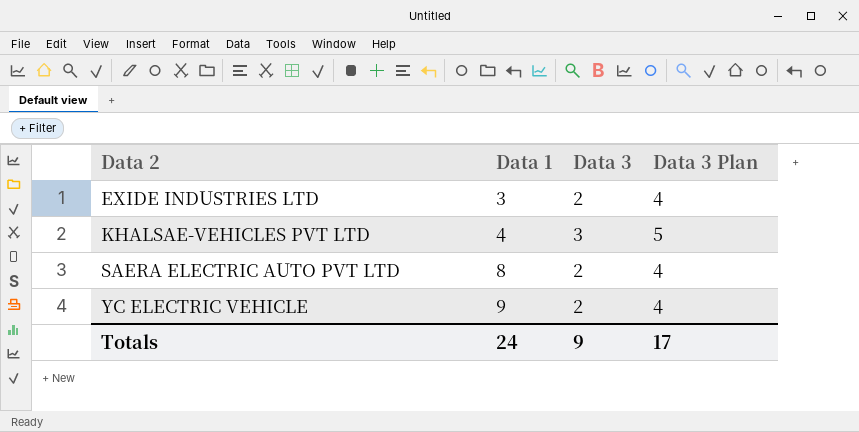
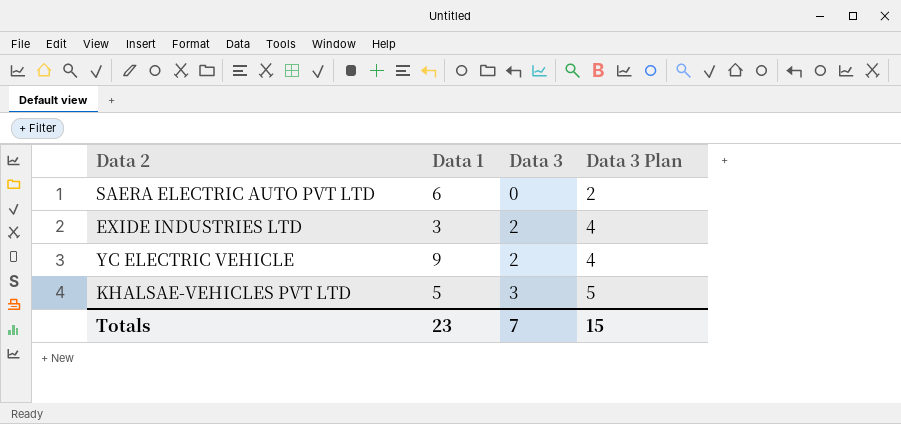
row order: Data 2 ascending -> Data 3 ascending
SAERA ELECTRIC AUTO PVT LTD | Data 1: 8 -> 6
SAERA ELECTRIC AUTO PVT LTD | Data 3: 2 -> 0
SAERA ELECTRIC AUTO PVT LTD | Data 3 Plan: 4 -> 2
KHALSAE-VEHICLES PVT LTD | Data 1: 4 -> 5
Totals | Data 1: 24 -> 23
Totals | Data 3: 9 -> 7
Totals | Data 3 Plan: 17 -> 15

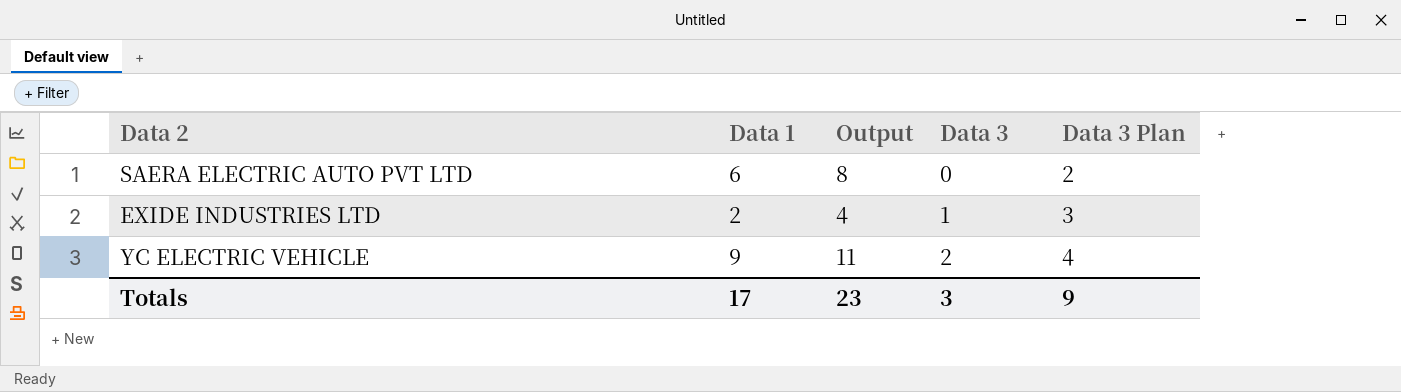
column Output | formula: none -> [Data 1] + 2
row KHALSAE-VEHICLES PVT LTD: 5 | 3 | 5 -> none
EXIDE INDUSTRIES LTD | Data 1: 3 -> 2
EXIDE INDUSTRIES LTD | Data 3: 2 -> 1
EXIDE INDUSTRIES LTD | Data 3 Plan: 4 -> 3
Totals | Data 1: 23 -> 17
Totals | Data 3: 7 -> 3
Totals | Data 3 Plan: 15 -> 9

